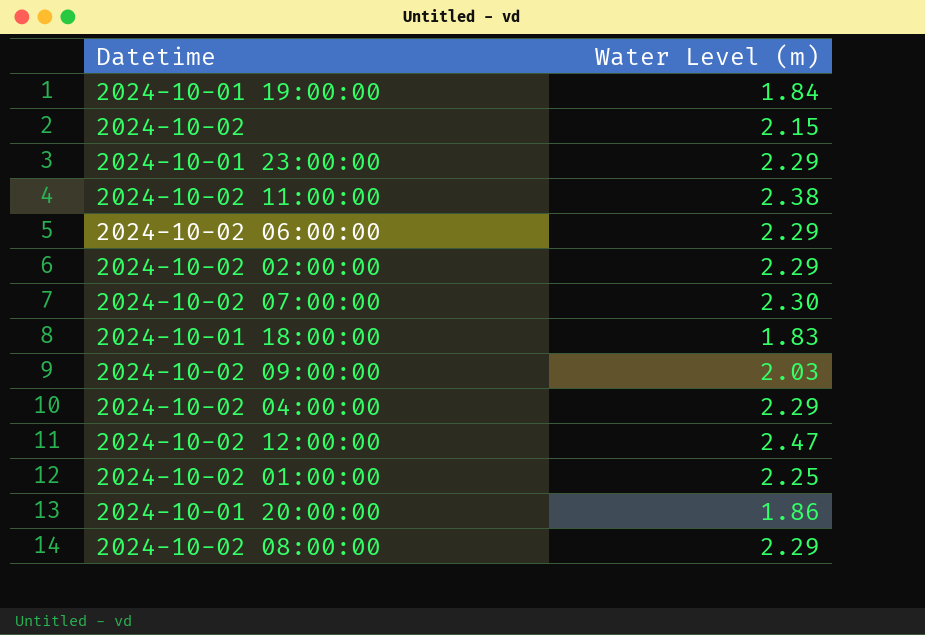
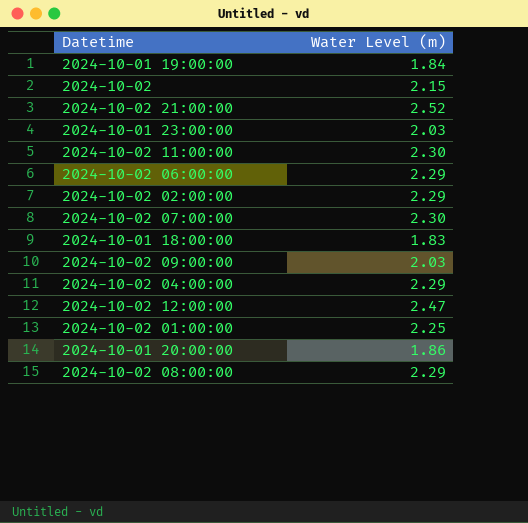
row 2024-10-02 21:00:00: none -> 2.52
2024-10-01 23:00:00 | Water Level (m): 2.29 -> 2.03
2024-10-02 11:00:00 | Water Level (m): 2.38 -> 2.30

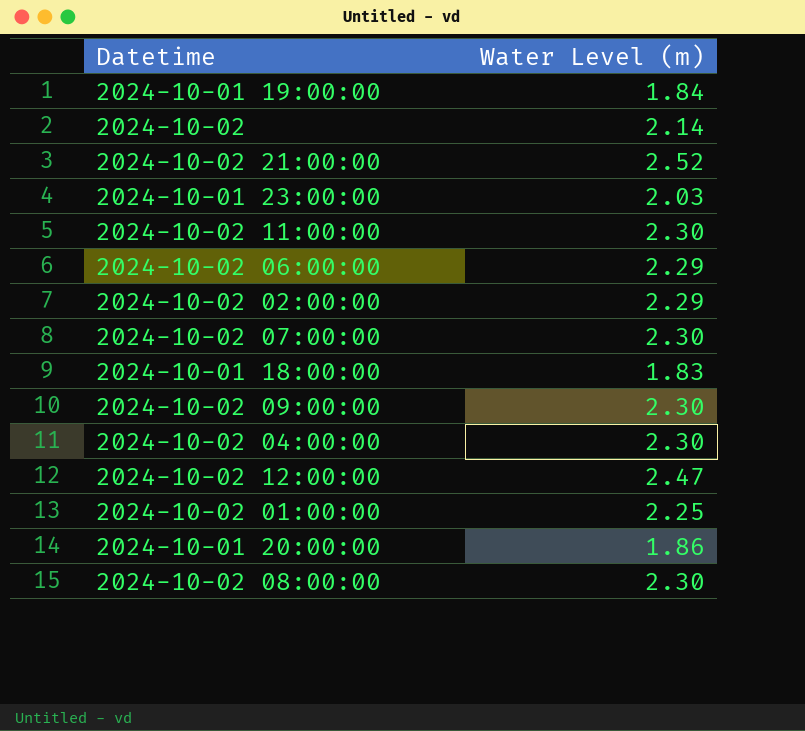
2024-10-02 | Water Level (m): 2.15 -> 2.14
2024-10-02 09:00:00 | Water Level (m): 2.03 -> 2.30
2024-10-02 04:00:00 | Water Level (m): 2.29 -> 2.30
2024-10-02 08:00:00 | Water Level (m): 2.29 -> 2.30

